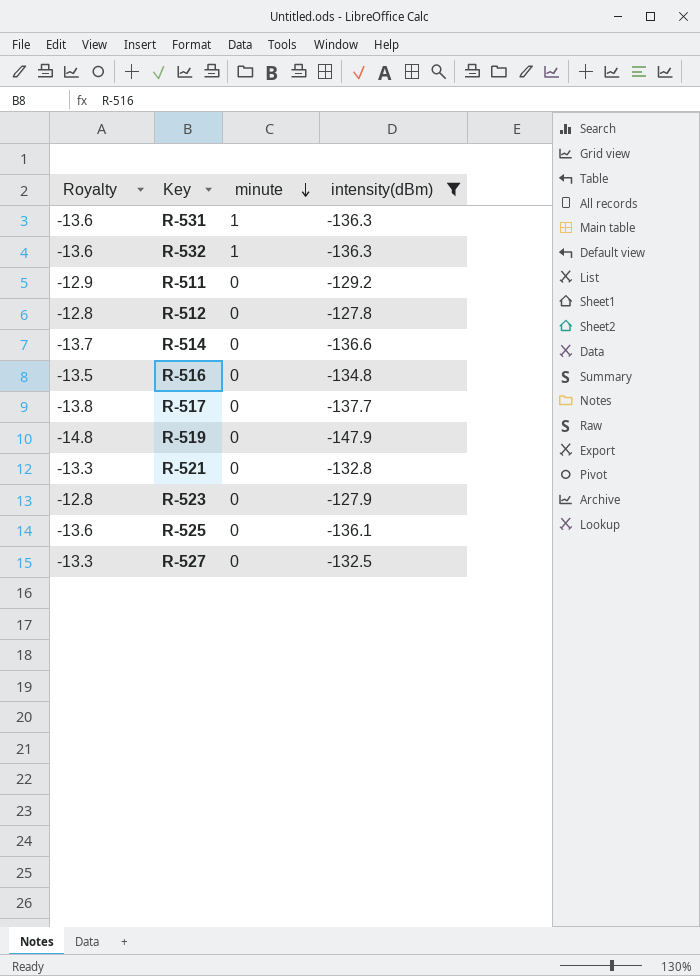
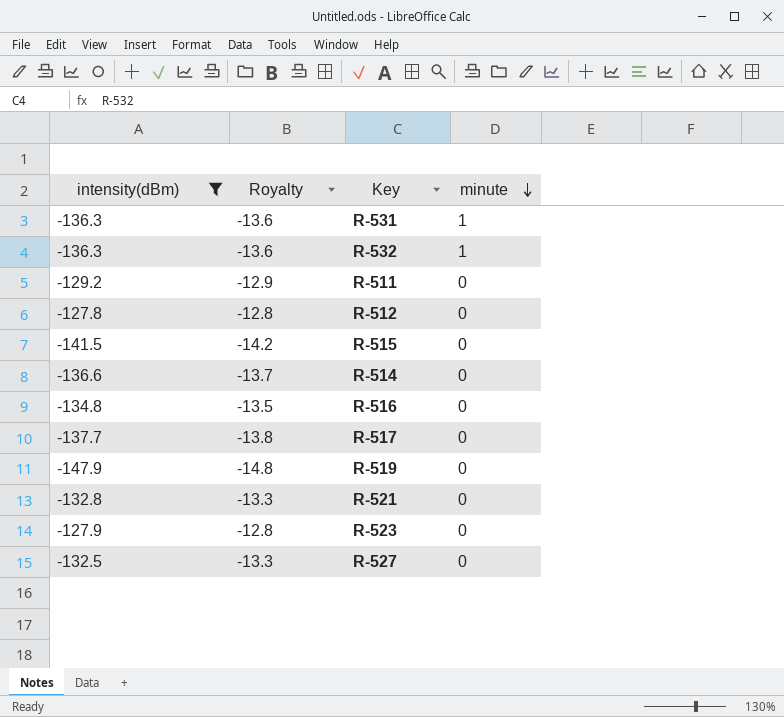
column intensity(dBm) | position: 4 -> 1
row R-525: -13.6 | 0 | -136.1 -> none
row R-515: none -> -141.5 | -14.2 | 0

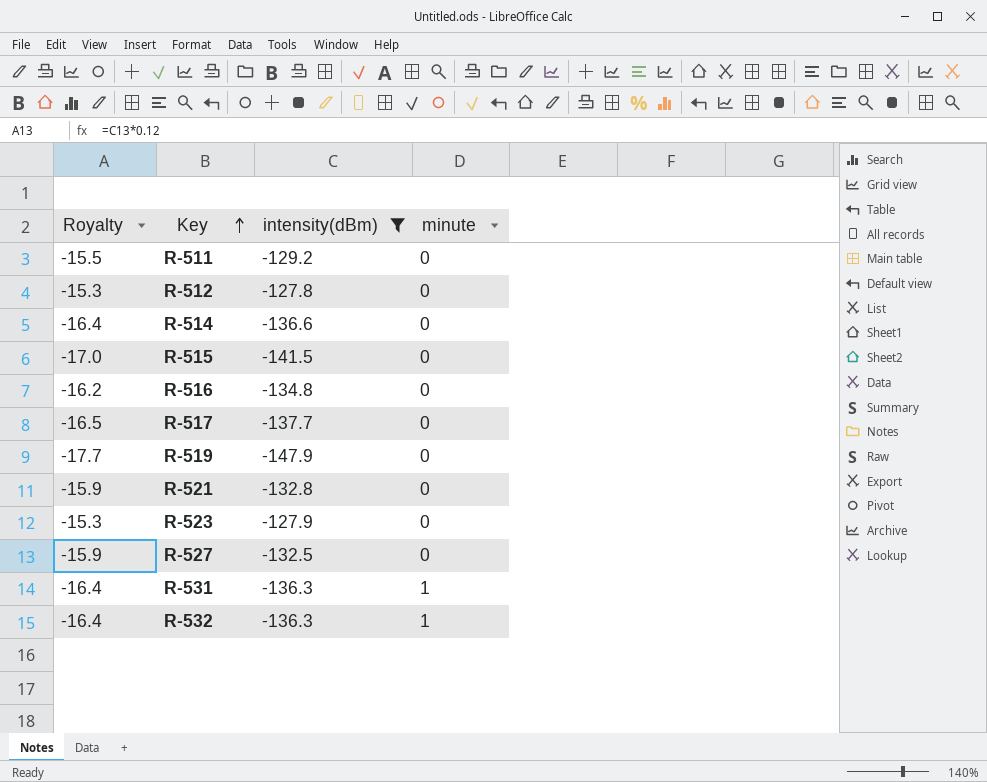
row order: minute descending -> Key ascending
column Royalty | formula: [intensity(dBm)] * 0.1 -> [intensity(dBm)] * 0.12
column intensity(dBm) | position: 1 -> 3

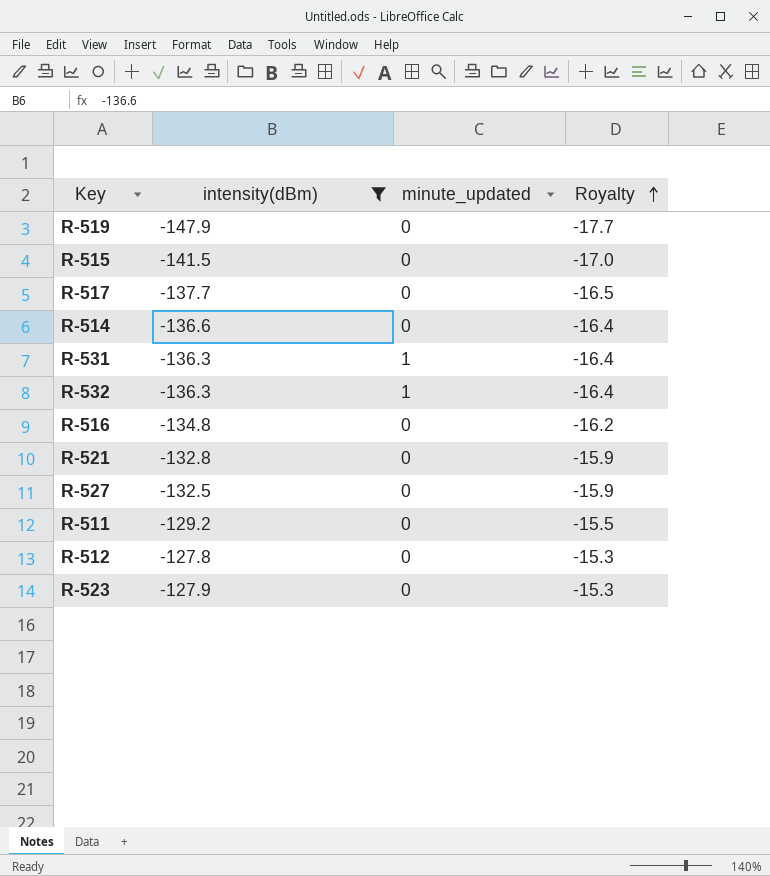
row order: Key ascending -> Royalty ascending
column name: minute -> minute_updated
column Royalty | position: 1 -> 4

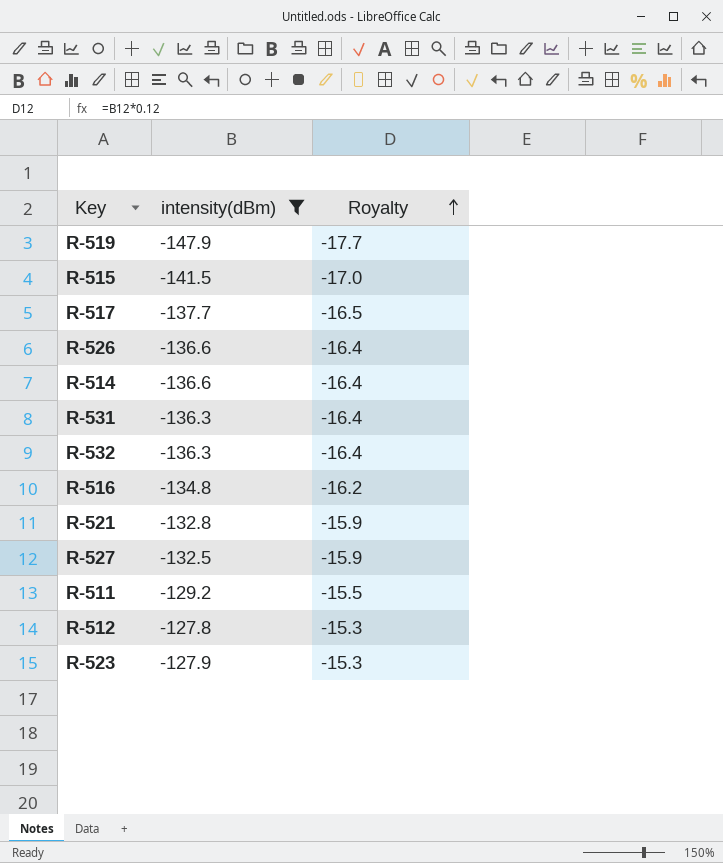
column minute_updated | position: 3 -> none
row R-526: none -> -136.6 | -16.4

